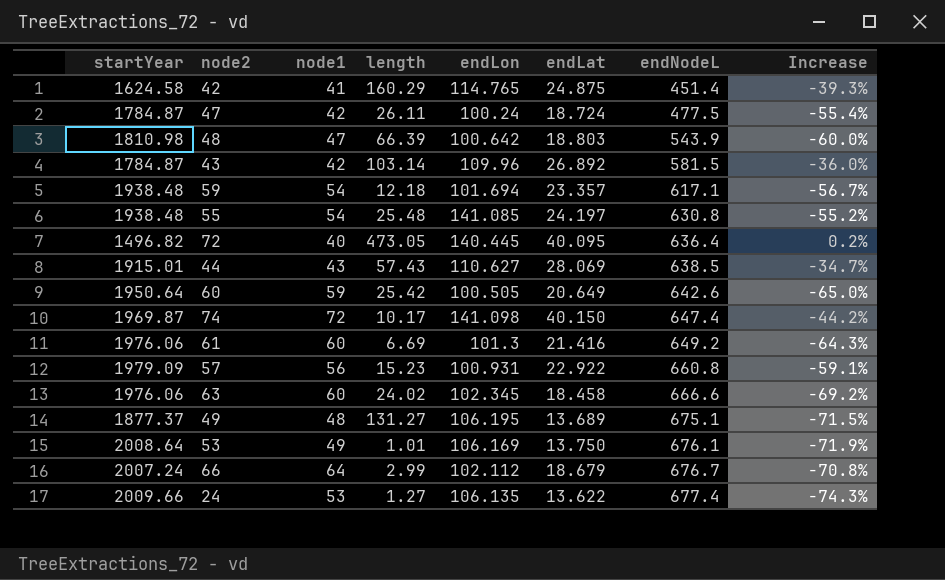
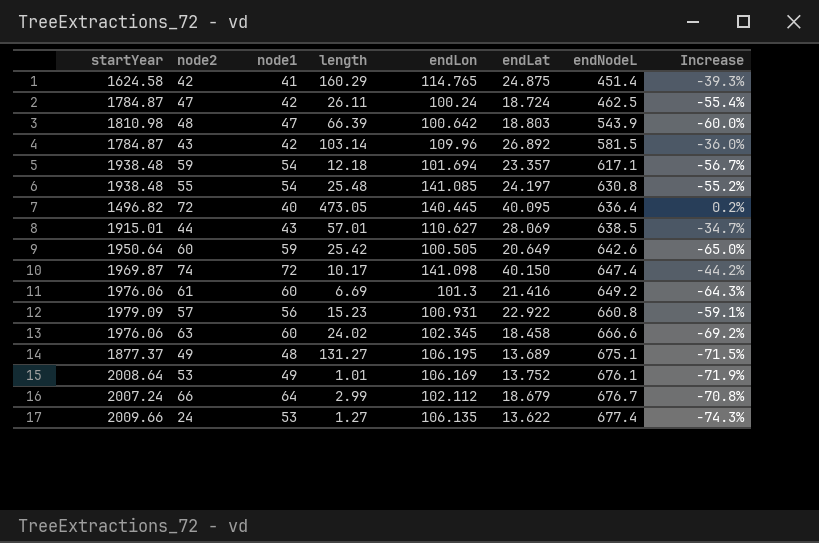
47 | endNodeL: 477.5 -> 462.5
44 | length: 57.43 -> 57.01
53 | endLat: 13.750 -> 13.752

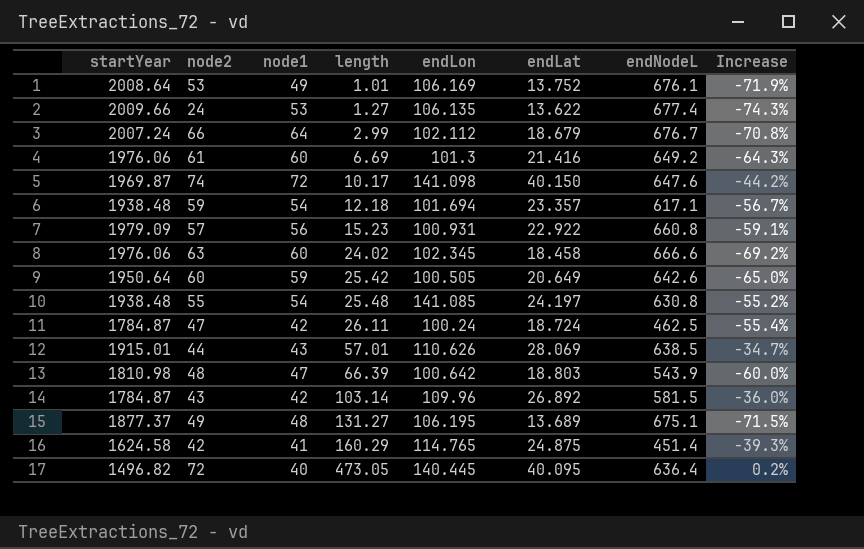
row order: endNodeL ascending -> length ascending
74 | endNodeL: 647.4 -> 647.6
44 | endLon: 110.627 -> 110.626

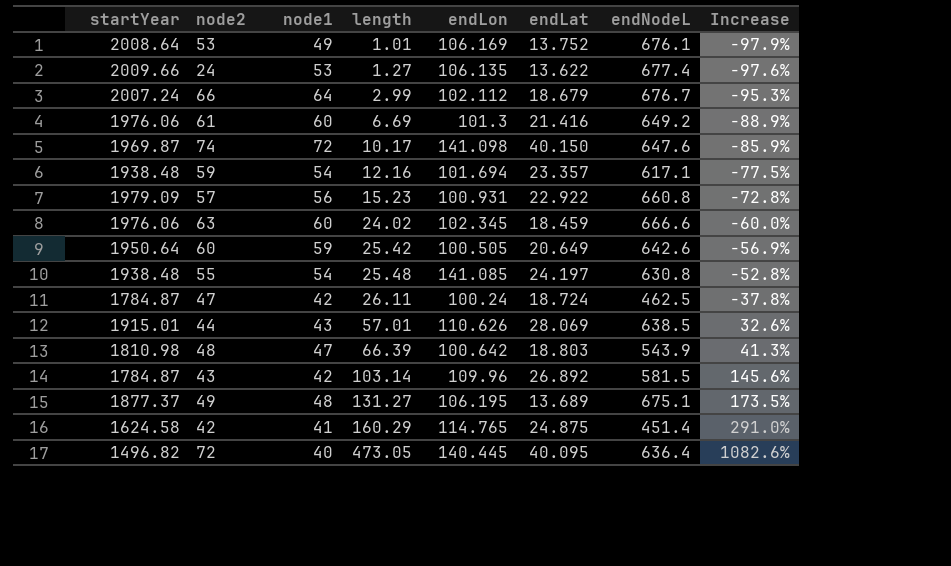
column Increase | formula: ([endLat] - [node1]) / [node1] -> ([length] - [node1]) / [node1]
59 | length: 12.18 -> 12.16
63 | endLat: 18.458 -> 18.459

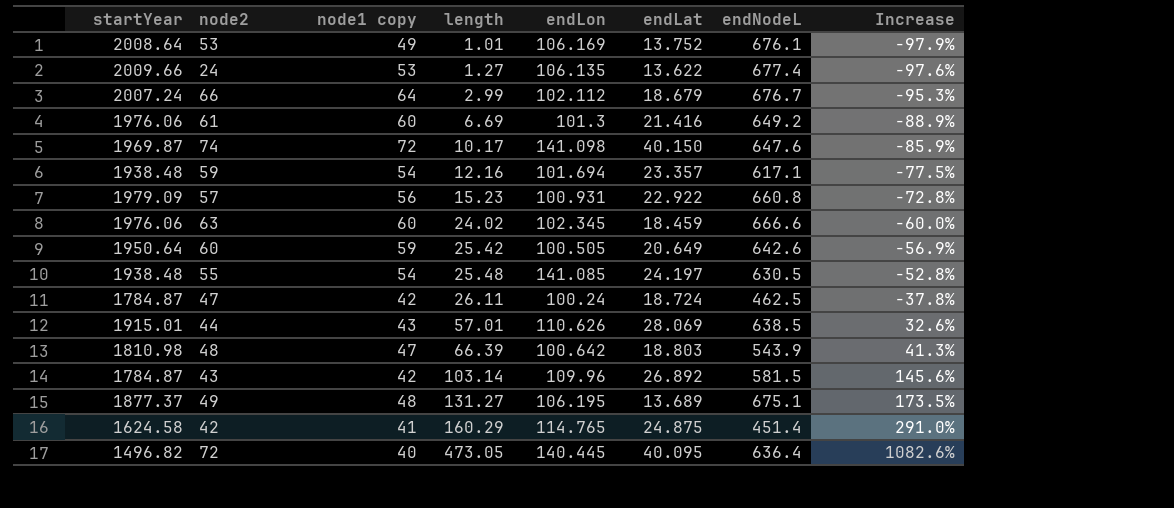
column name: node1 -> node1 copy
55 | endNodeL: 630.8 -> 630.5

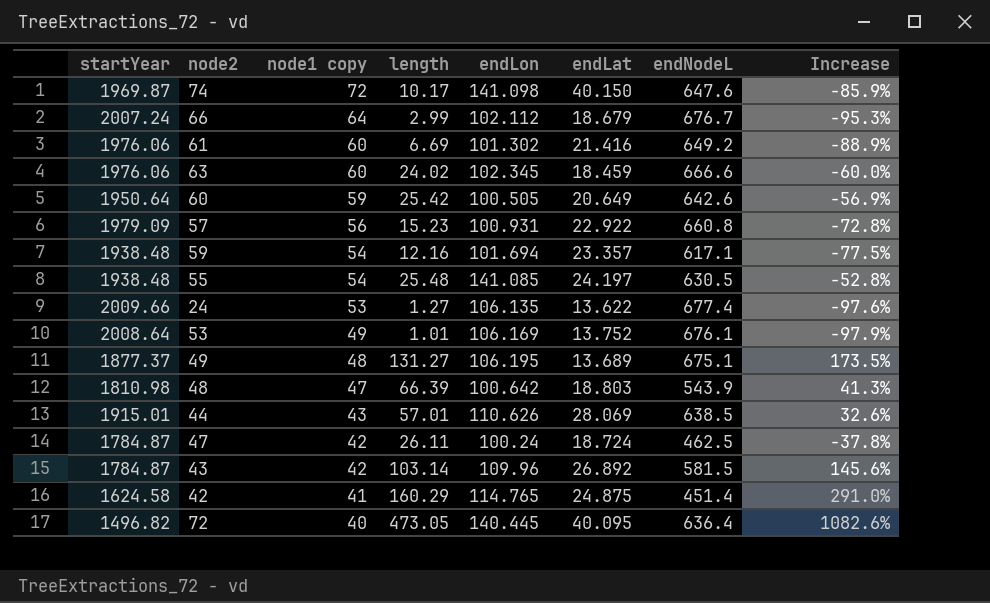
row order: length ascending -> node1 copy descending
61 | endLon: 101.3 -> 101.302

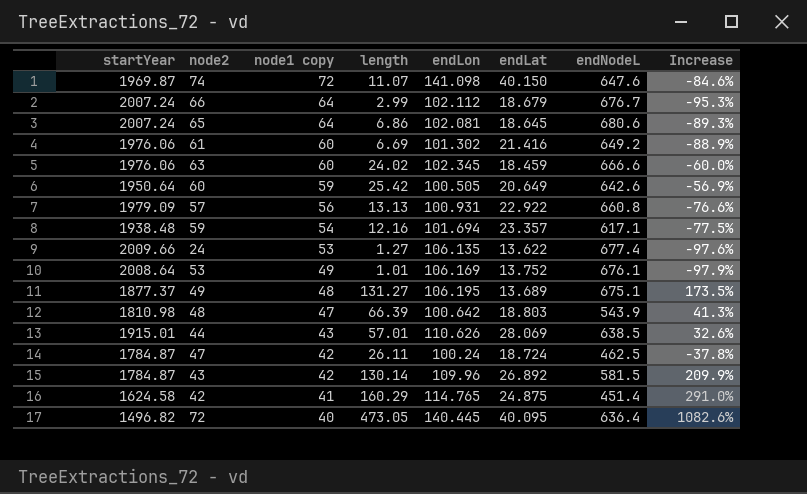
row 55: 1938.48 | 54 | 25.48 | 141.085 | 24.197 | 630.5 | -52.8% -> none
74 | length: 10.17 -> 11.07
74 | Increase: -85.9% -> -84.6%
row 65: none -> 2007.24 | 64 | 6.86 | 102.081 | 18.645 | 680.6 | -89.3%
57 | length: 15.23 -> 13.13
57 | Increase: -72.8% -> -76.6%
43 | length: 103.14 -> 130.14
43 | Increase: 145.6% -> 209.9%

